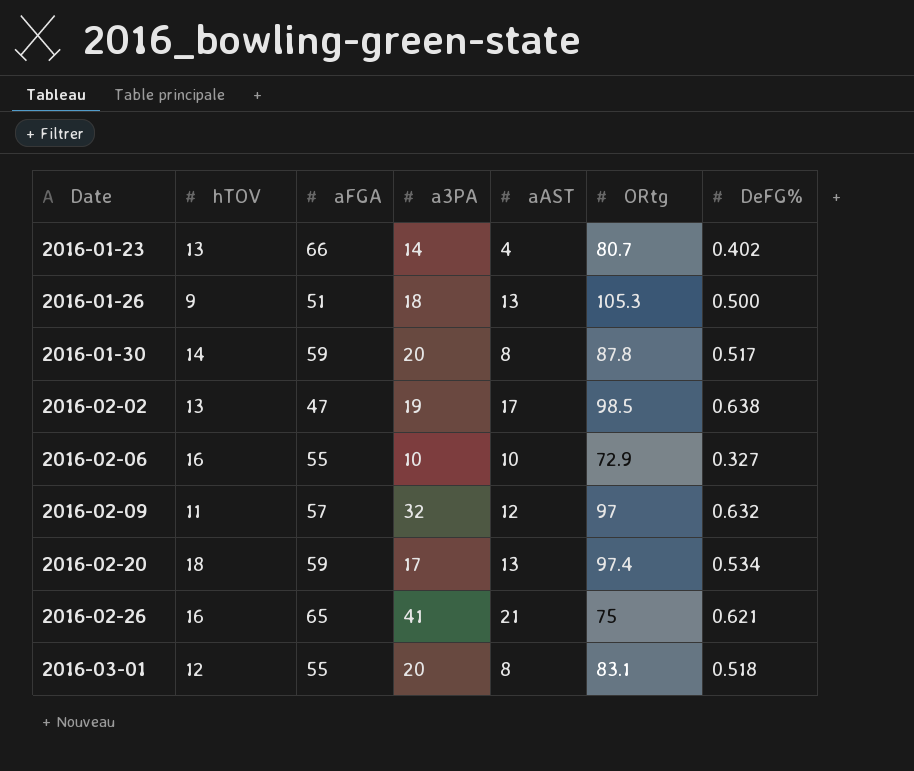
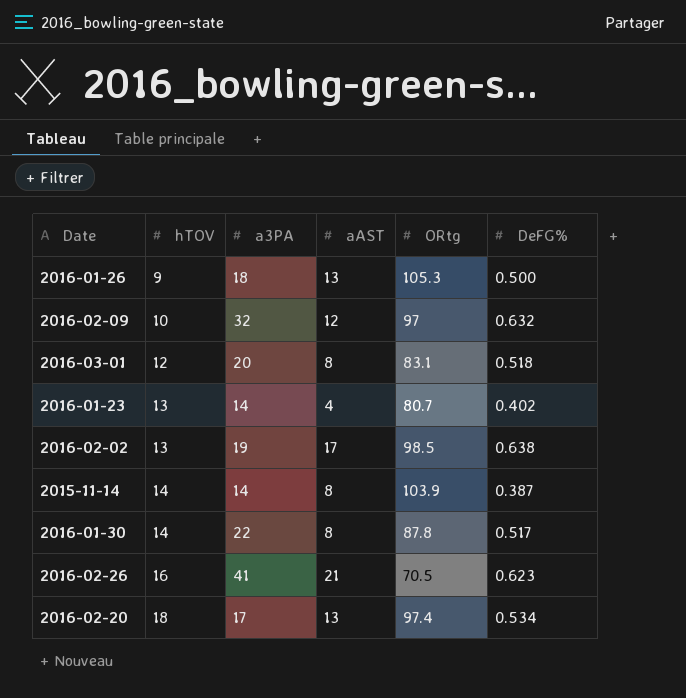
row order: Date ascending -> hTOV ascending
column aFGA | position: 3 -> none
row 2016-02-06: 16 | 55 | 10 | 10 | 72.9 | 0.327 -> none
2016-02-09 | hTOV: 11 -> 10
row 2015-11-14: none -> 14 | 14 | 8 | 103.9 | 0.387
2016-01-30 | a3PA: 20 -> 22
2016-02-26 | ORtg: 75 -> 70.5
2016-02-26 | DeFG%: 0.621 -> 0.623

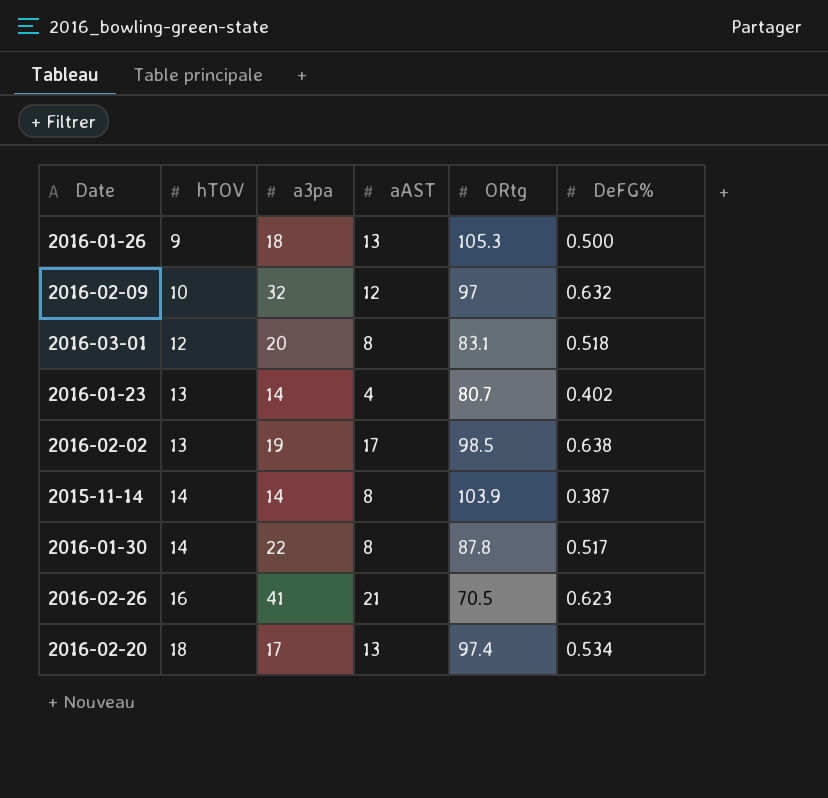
column name: a3PA -> a3pa

